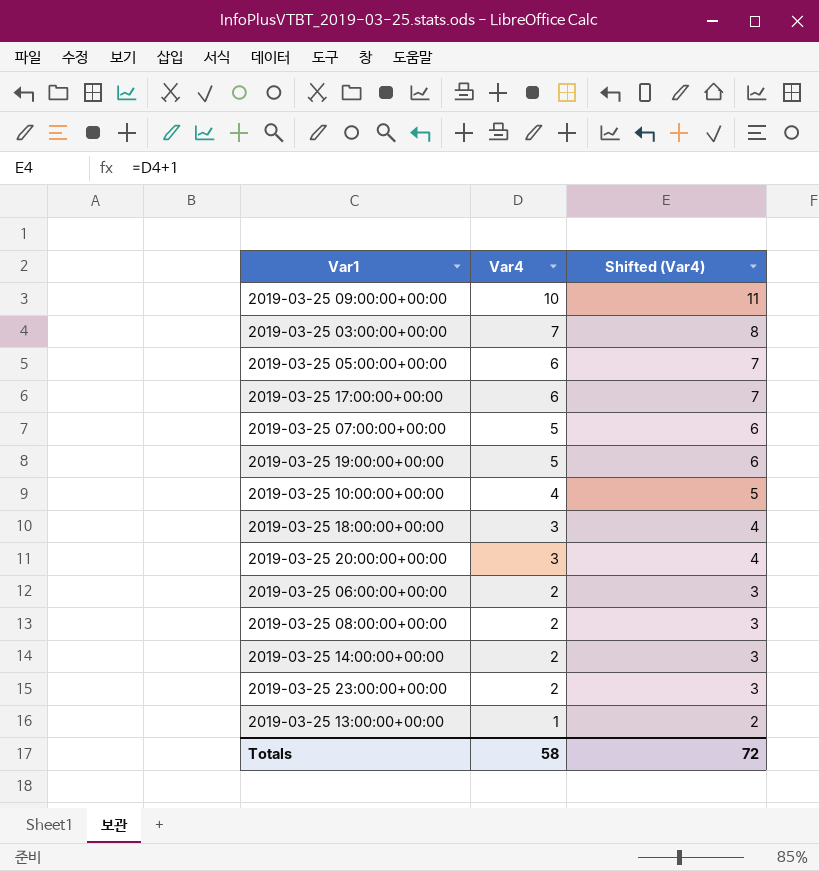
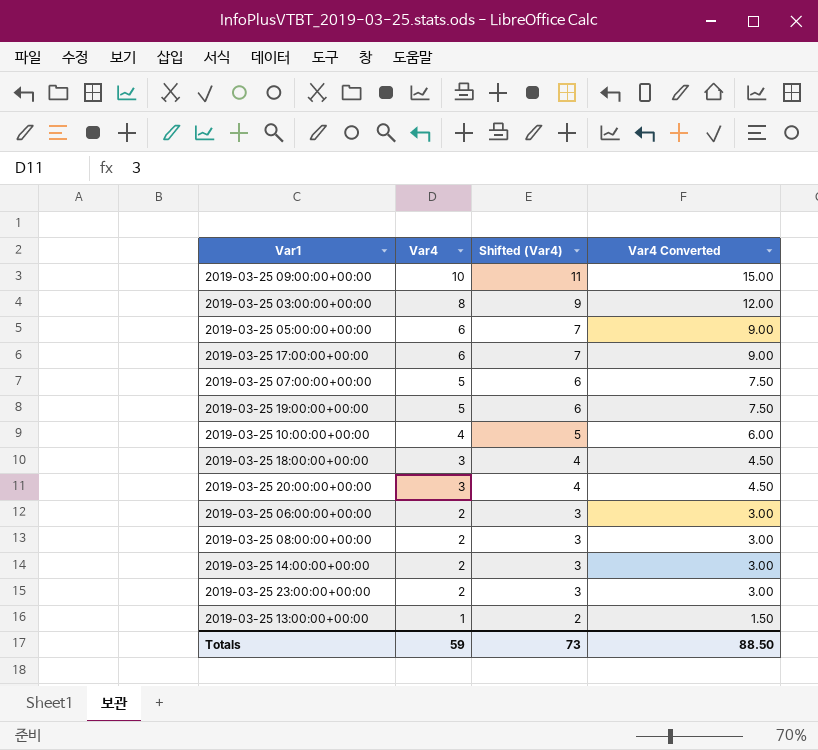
column Var4 Converted | formula: none -> [Var4] * 1.5
2019-03-25 03:00:00+00:00 | Var4: 7 -> 8
2019-03-25 03:00:00+00:00 | Shifted (Var4): 8 -> 9
Totals | Var4: 58 -> 59
Totals | Shifted (Var4): 72 -> 73

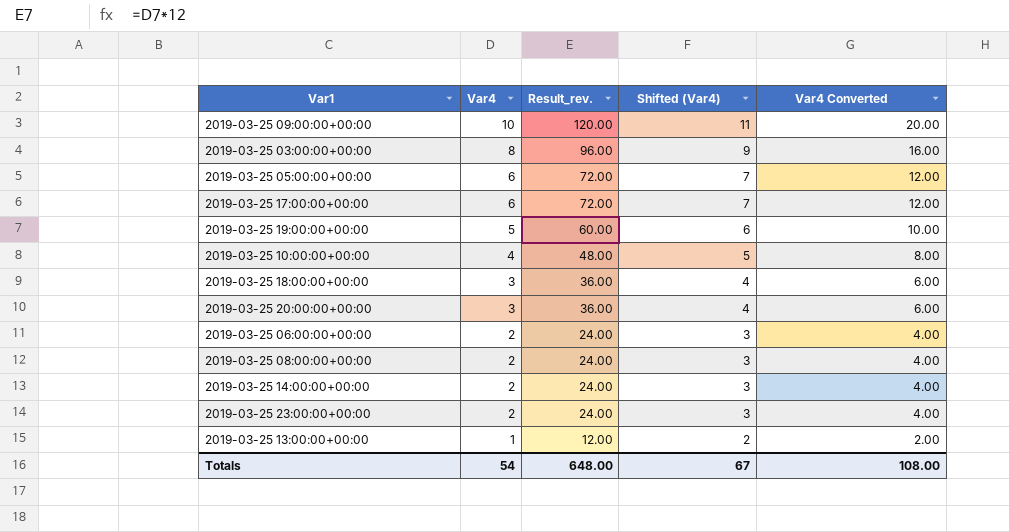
column Result_rev. | formula: none -> [Var4] * 12
column Var4 Converted | formula: [Var4] * 1.5 -> [Var4] * 2
row 2019-03-25 07:00:00+00:00: 5 | 6 | 7.50 -> none
Totals | Var4: 59 -> 54
Totals | Shifted (Var4): 73 -> 67
Totals | Var4 Converted: 88.50 -> 108.00

